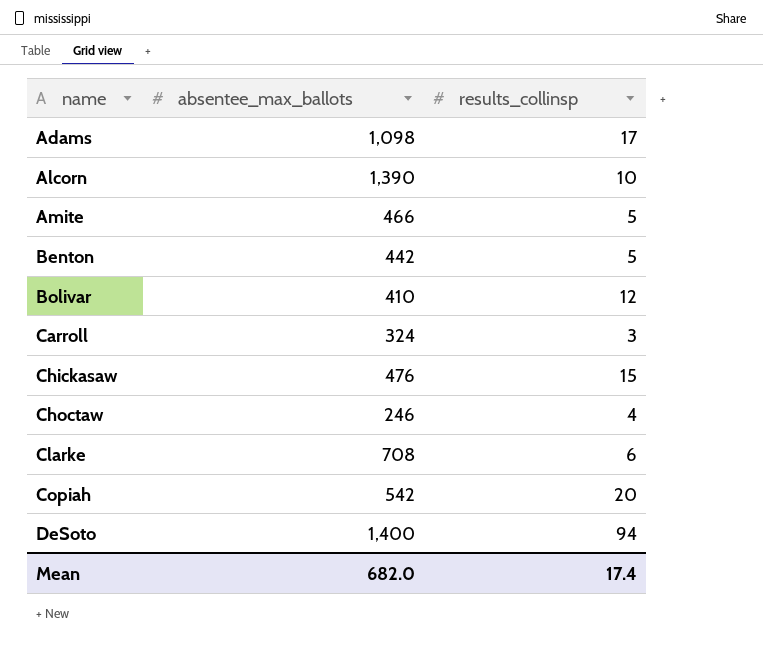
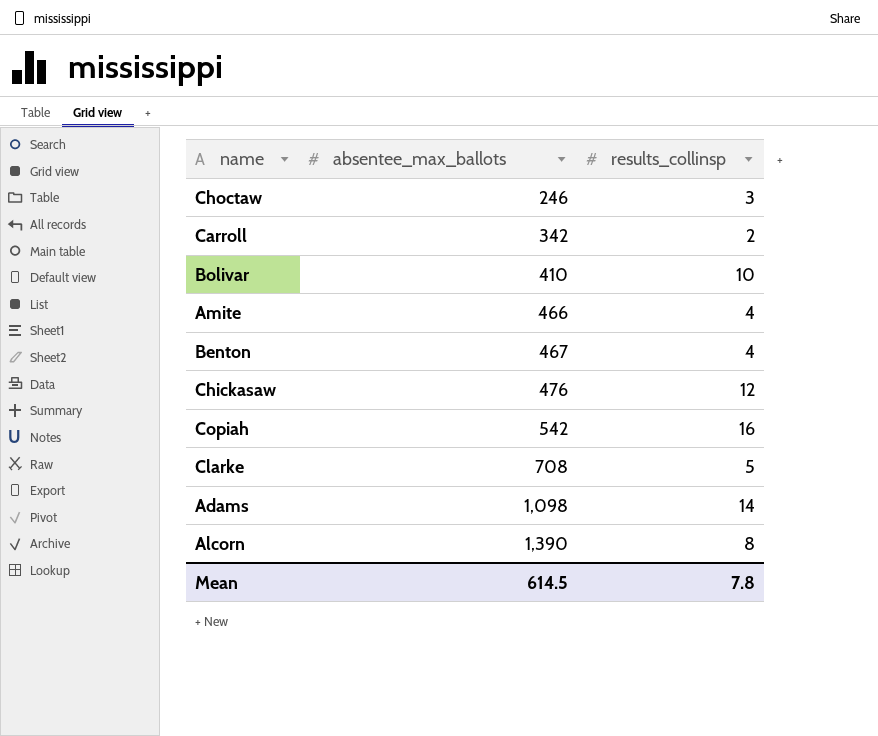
row order: name ascending -> absentee_max_ballots ascending
row DeSoto: 1,400 | 94 -> none
Choctaw | results_collinsp: 4 -> 3
Carroll | absentee_max_ballots: 324 -> 342
Carroll | results_collinsp: 3 -> 2
Bolivar | results_collinsp: 12 -> 10
Amite | results_collinsp: 5 -> 4
Benton | absentee_max_ballots: 442 -> 467
Benton | results_collinsp: 5 -> 4
Chickasaw | results_collinsp: 15 -> 12
Copiah | results_collinsp: 20 -> 16
Clarke | results_collinsp: 6 -> 5
Adams | results_collinsp: 17 -> 14
Alcorn | results_collinsp: 10 -> 8
Mean | absentee_max_ballots: 682.0 -> 614.5
Mean | results_collinsp: 17.4 -> 7.8

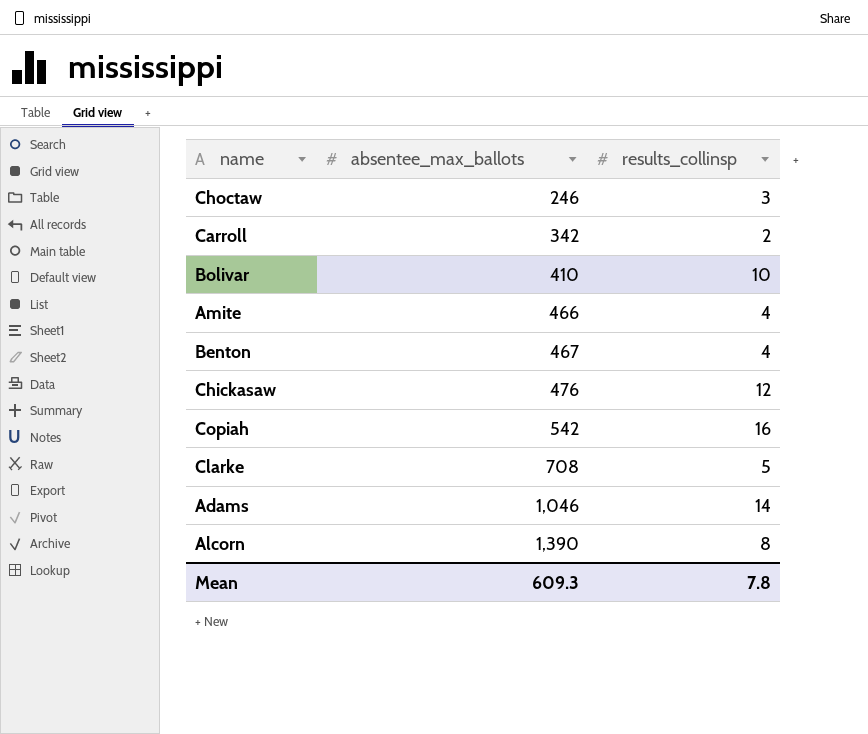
Adams | absentee_max_ballots: 1,098 -> 1,046
Mean | absentee_max_ballots: 614.5 -> 609.3

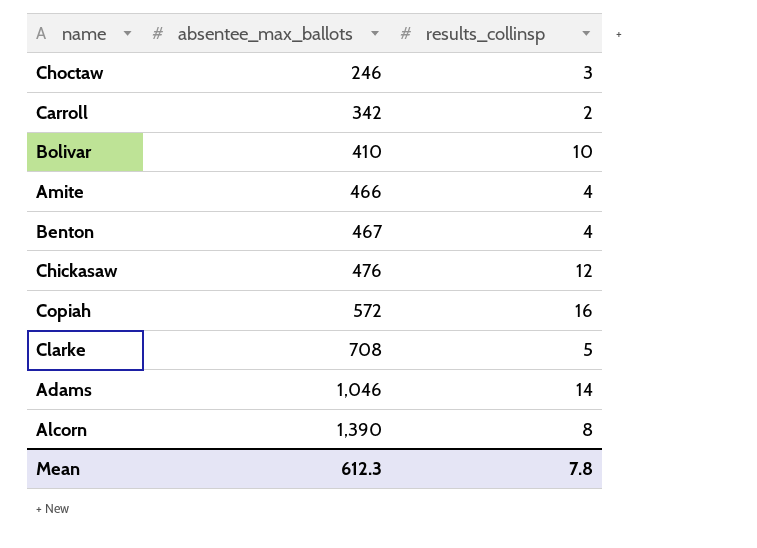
Copiah | absentee_max_ballots: 542 -> 572
Mean | absentee_max_ballots: 609.3 -> 612.3

